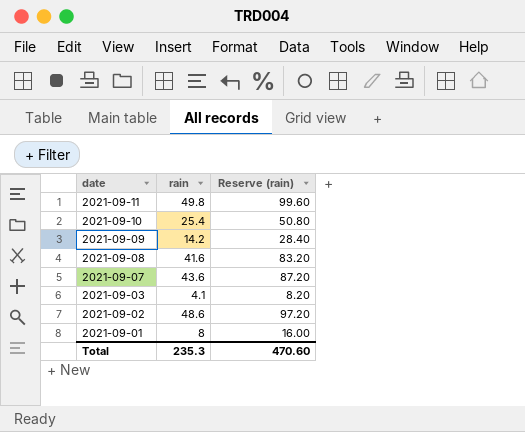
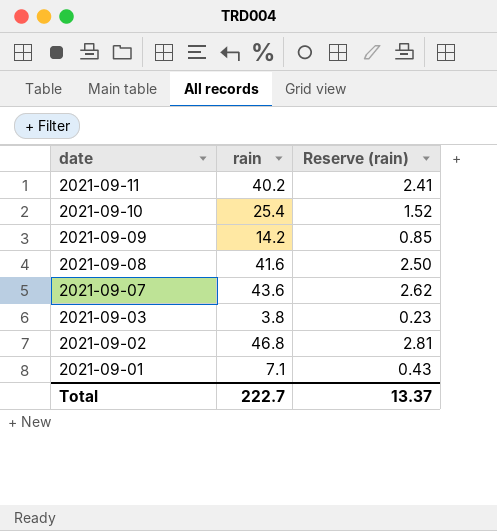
column Reserve (rain) | formula: [rain] * 2 -> [rain] * 0.06
2021-09-11 | rain: 49.8 -> 40.2
2021-09-03 | rain: 4.1 -> 3.8
2021-09-02 | rain: 48.6 -> 46.8
2021-09-01 | rain: 8 -> 7.1
Total | rain: 235.3 -> 222.7
Total | Reserve (rain): 470.60 -> 13.37

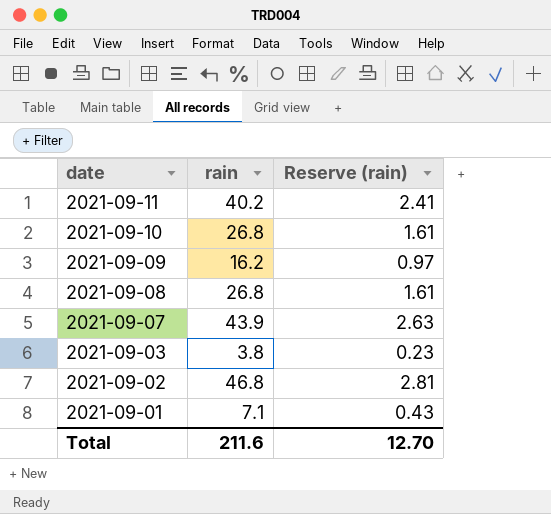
2021-09-10 | rain: 25.4 -> 26.8
2021-09-10 | Reserve (rain): 1.52 -> 1.61
2021-09-09 | rain: 14.2 -> 16.2
2021-09-09 | Reserve (rain): 0.85 -> 0.97
2021-09-08 | rain: 41.6 -> 26.8
2021-09-08 | Reserve (rain): 2.50 -> 1.61
2021-09-07 | rain: 43.6 -> 43.9
2021-09-07 | Reserve (rain): 2.62 -> 2.63
Total | rain: 222.7 -> 211.6
Total | Reserve (rain): 13.37 -> 12.70

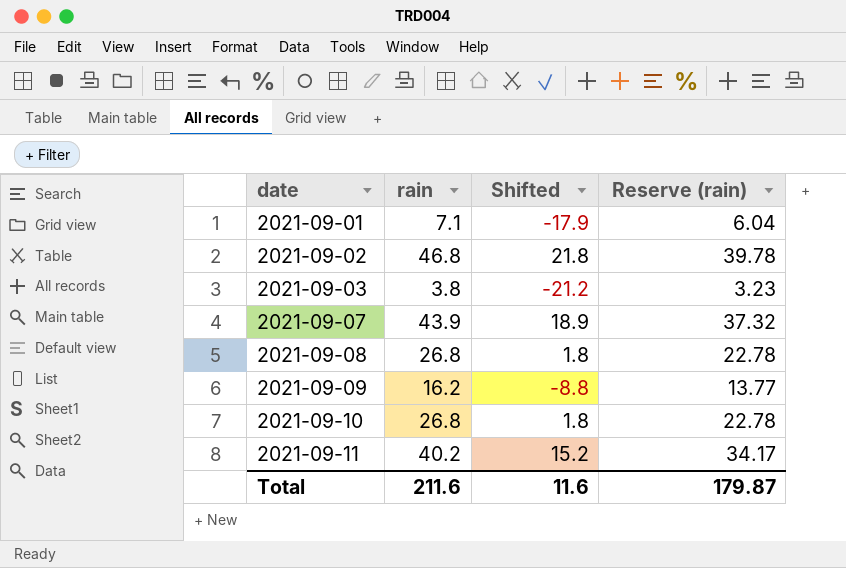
row order: date descending -> date ascending
column Shifted | formula: none -> [rain] - 25
column Reserve (rain) | formula: [rain] * 0.06 -> [rain] * 0.85
Total | Reserve (rain): 12.70 -> 179.87

